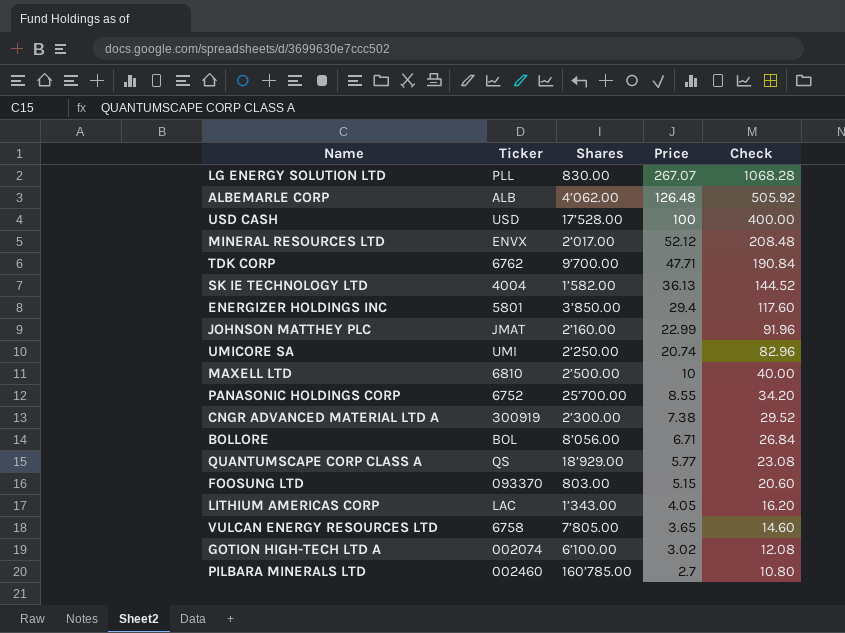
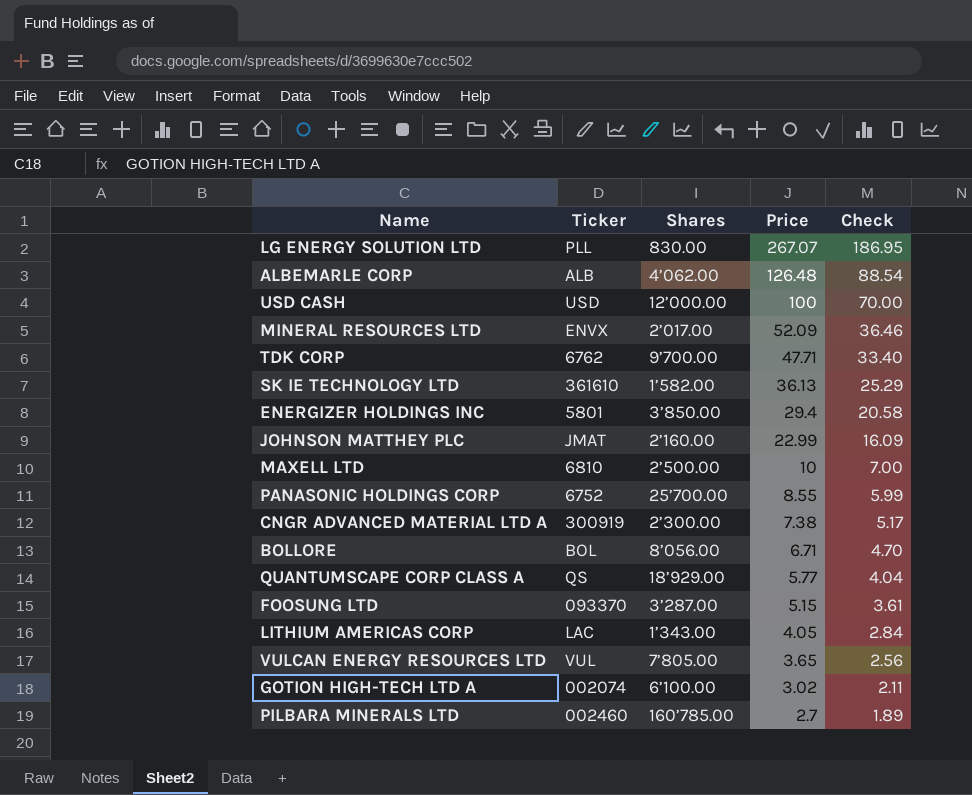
column Check | formula: [Price] * 4 -> [Price] * 0.7
row UMICORE SA: UMI | 2’250.00 | 20.74 | 82.96 -> none
USD CASH | Shares: 17’528.00 -> 12’000.00
MINERAL RESOURCES LTD | Price: 52.12 -> 52.09
SK IE TECHNOLOGY LTD | Ticker: 4004 -> 361610
FOOSUNG LTD | Shares: 803.00 -> 3’287.00
VULCAN ENERGY RESOURCES LTD | Ticker: 6758 -> VUL

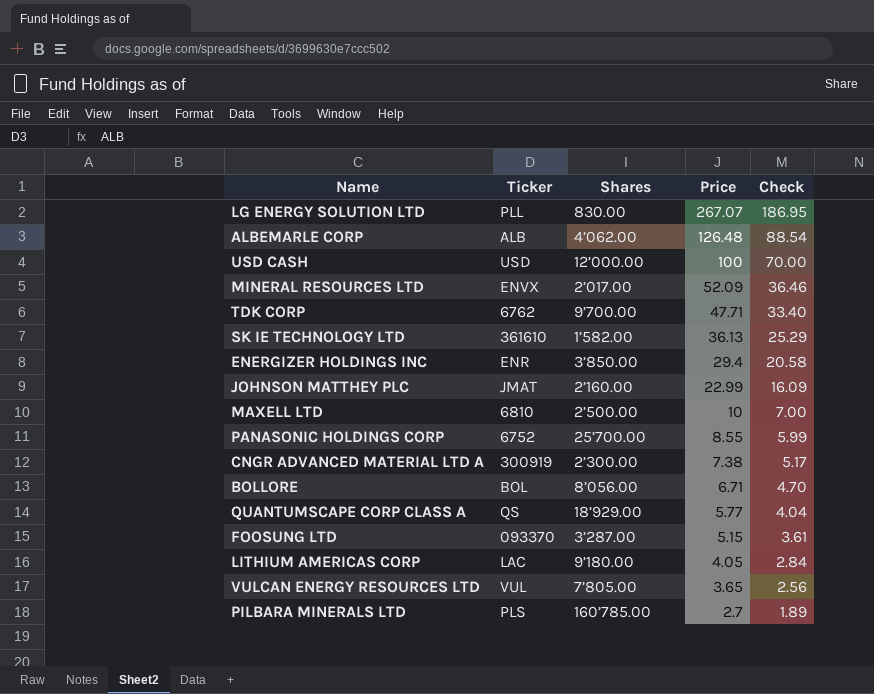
row GOTION HIGH-TECH LTD A: 002074 | 6’100.00 | 3.02 | 2.11 -> none
ENERGIZER HOLDINGS INC | Ticker: 5801 -> ENR
LITHIUM AMERICAS CORP | Shares: 1’343.00 -> 9’180.00
PILBARA MINERALS LTD | Ticker: 002460 -> PLS

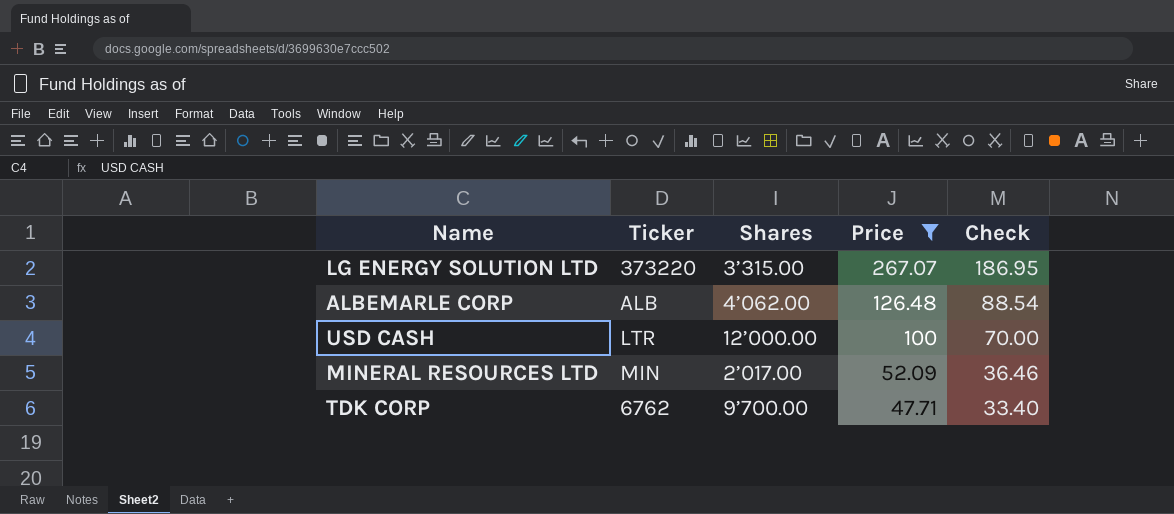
filter: none -> Price >= 47.71
LG ENERGY SOLUTION LTD | Ticker: PLL -> 373220
LG ENERGY SOLUTION LTD | Shares: 830.00 -> 3’315.00
USD CASH | Ticker: USD -> LTR
MINERAL RESOURCES LTD | Ticker: ENVX -> MIN

